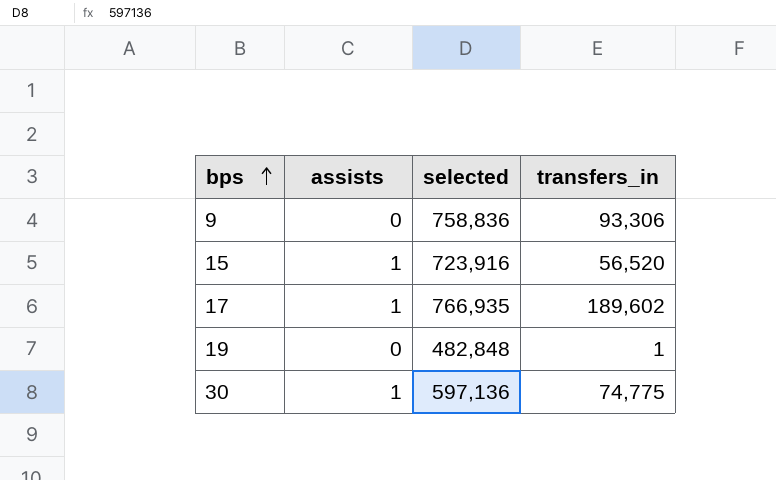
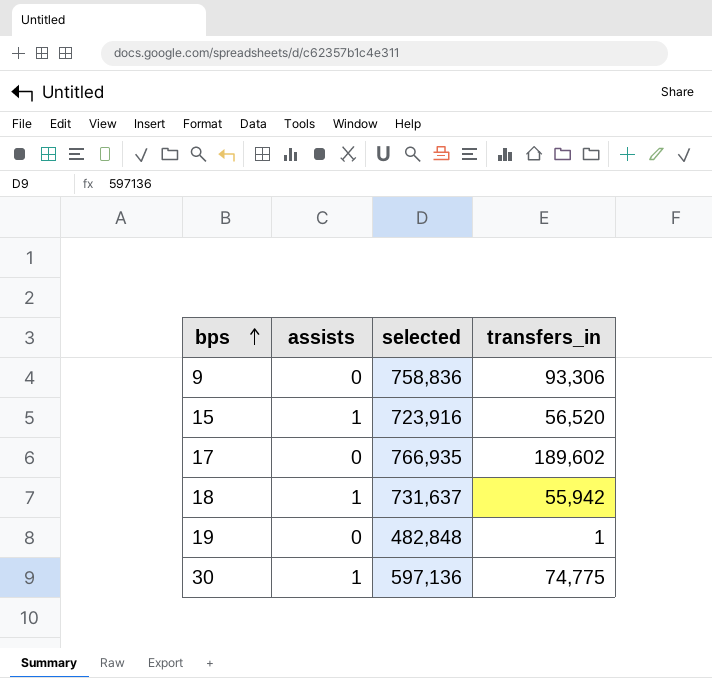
17 | assists: 1 -> 0
row 18: none -> 1 | 731,637 | 55,942

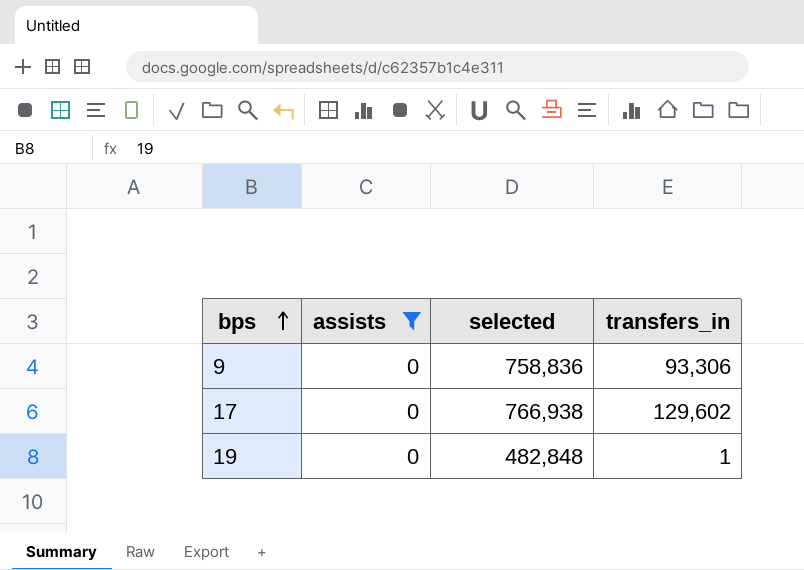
filter: none -> assists = 0
17 | selected: 766,935 -> 766,938
17 | transfers_in: 189,602 -> 129,602

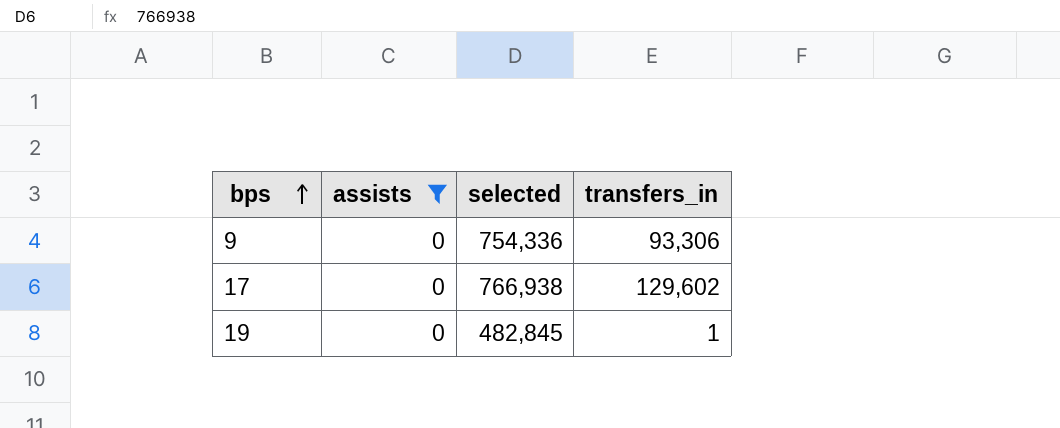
9 | selected: 758,836 -> 754,336
19 | selected: 482,848 -> 482,845

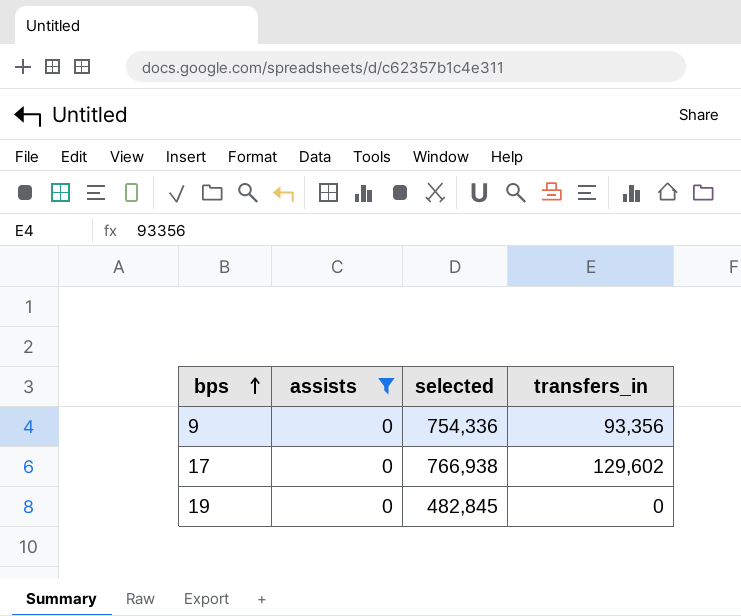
9 | transfers_in: 93,306 -> 93,356
19 | transfers_in: 1 -> 0

